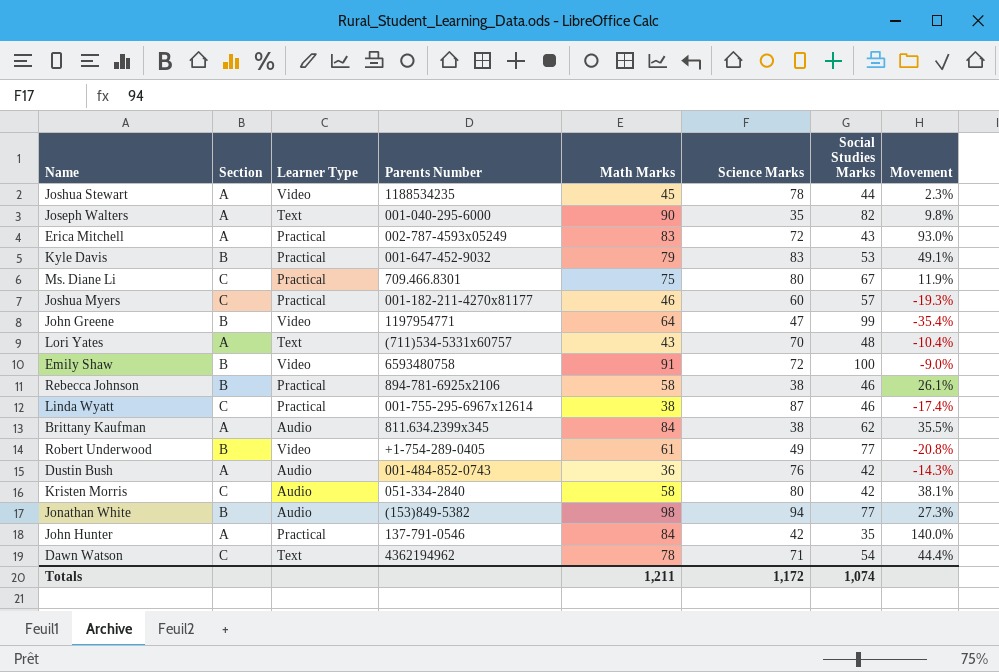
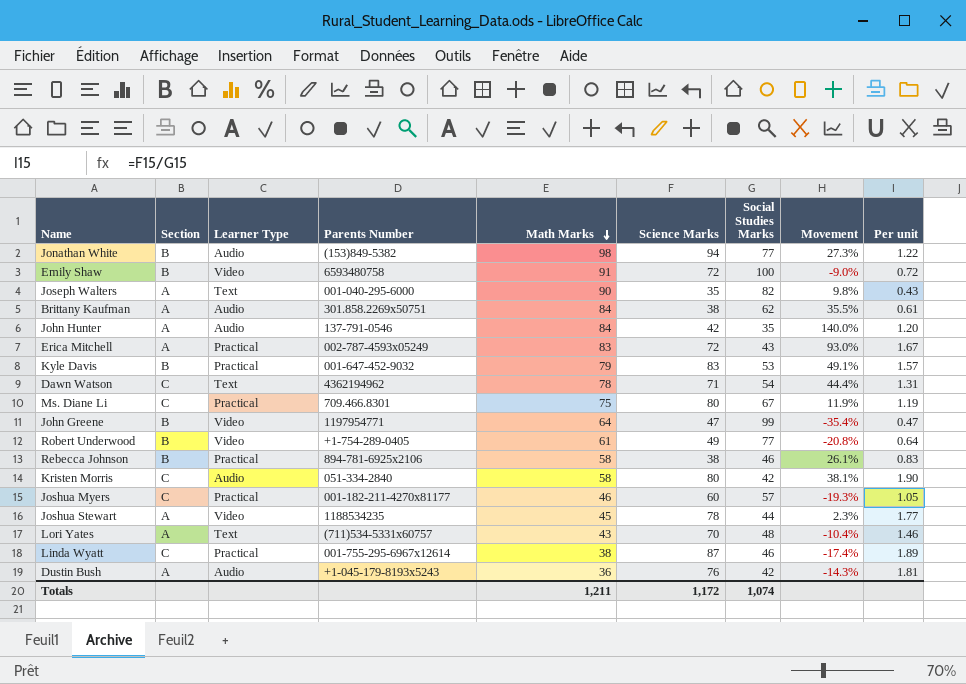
row order: none -> Math Marks descending
column Per unit | formula: none -> [Science Marks] / [Social Studies Marks]
Brittany Kaufman | Parents Number: 811.634.2399x345 -> 301.858.2269x50751
John Hunter | Learner Type: Practical -> Audio
Dustin Bush | Parents Number: 001-484-852-0743 -> +1-045-179-8193x5243

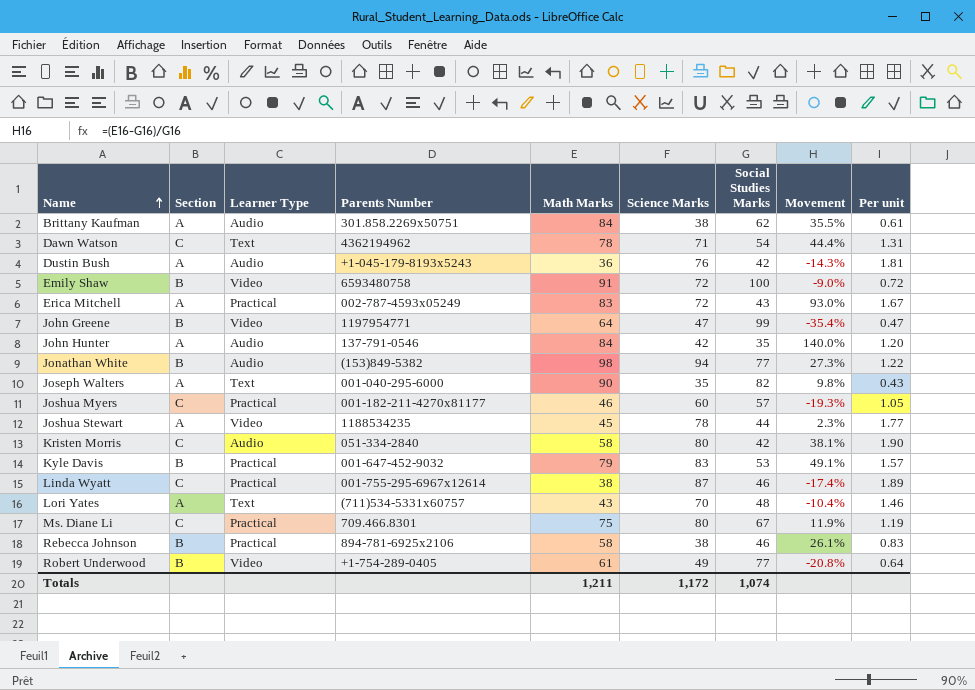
row order: Math Marks descending -> Name ascending

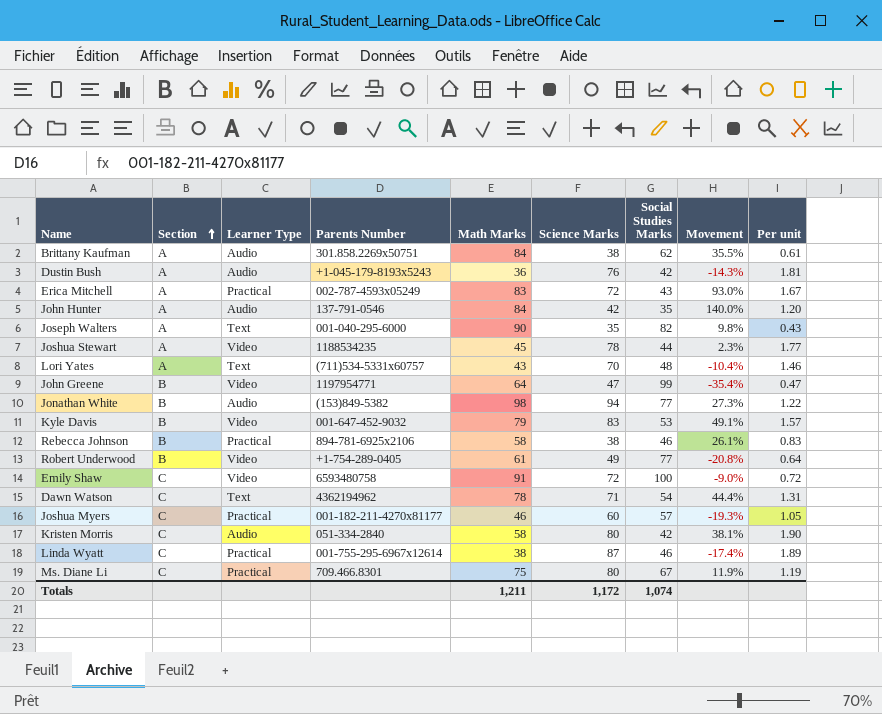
row order: Name ascending -> Section ascending
Kyle Davis | Learner Type: Practical -> Video
Emily Shaw | Section: B -> C

